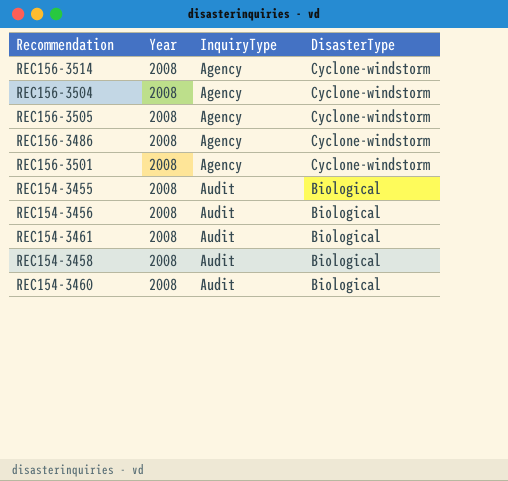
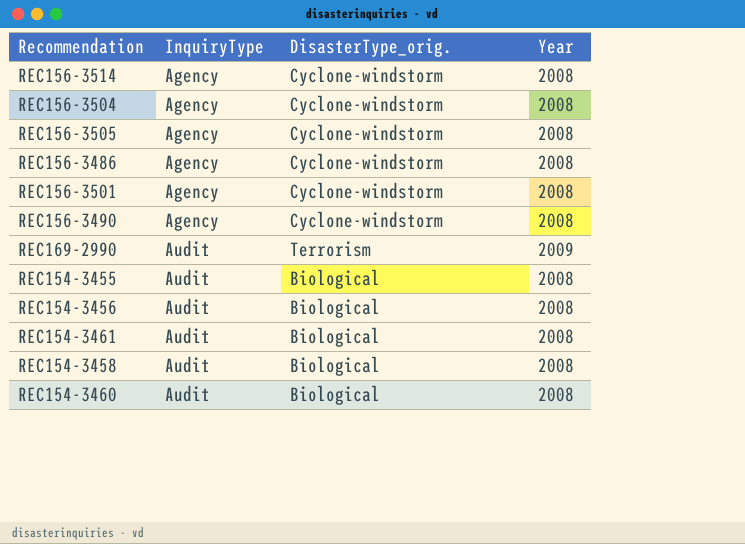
column name: DisasterType -> DisasterType_orig.
column Year | position: 2 -> 4
row REC156-3490: none -> Agency | Cyclone-windstorm | 2008
row REC169-2990: none -> Audit | Terrorism | 2009

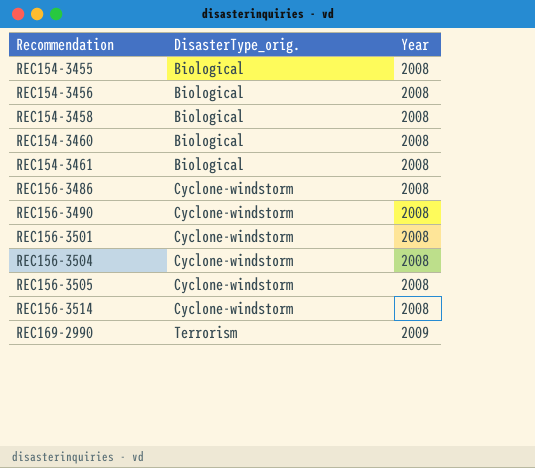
row order: InquiryType ascending -> Recommendation ascending
column InquiryType | position: 2 -> none

